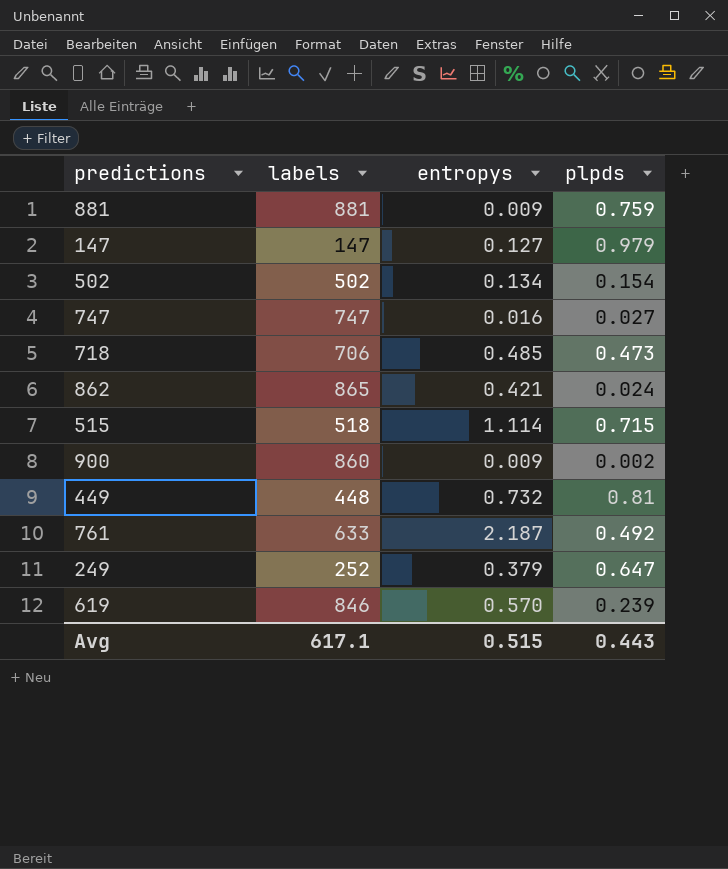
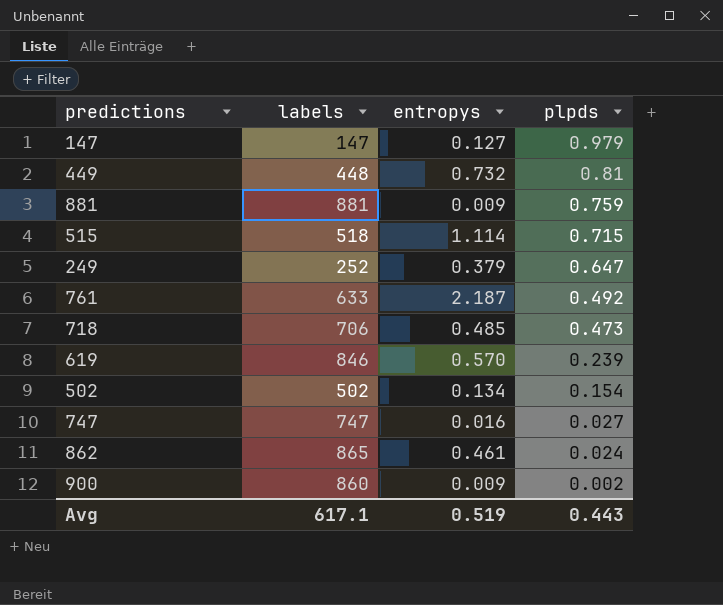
row order: none -> plpds descending
862 | entropys: 0.421 -> 0.461
Avg | entropys: 0.515 -> 0.519

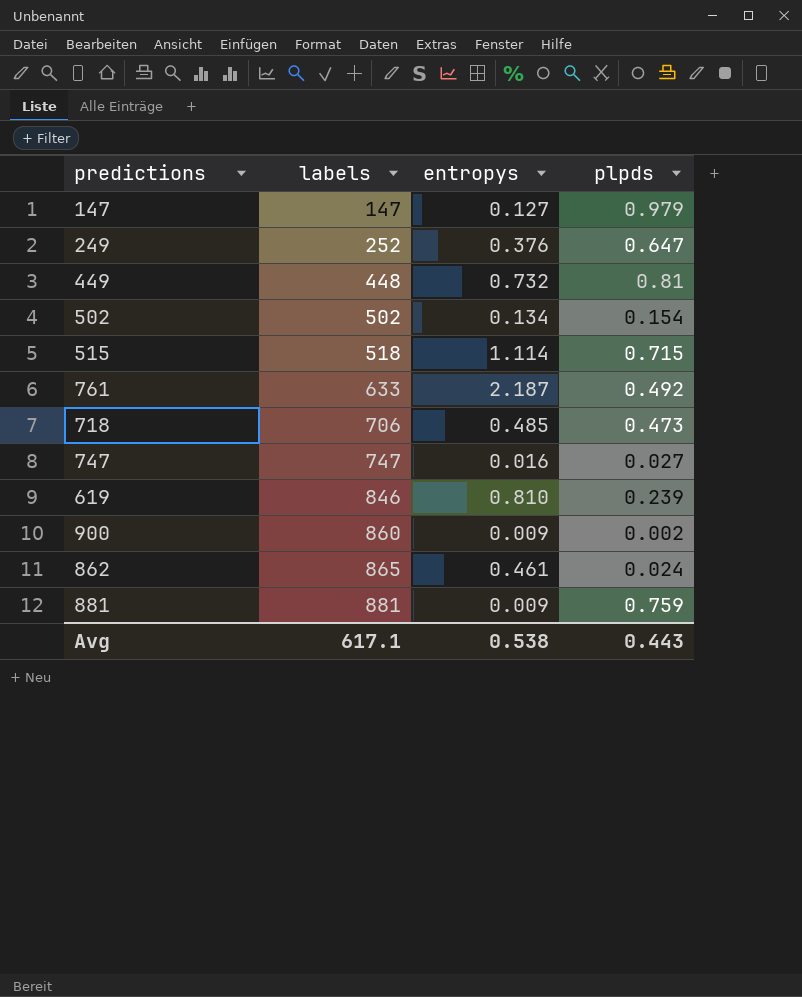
row order: plpds descending -> labels ascending
249 | entropys: 0.379 -> 0.376
619 | entropys: 0.570 -> 0.810
Avg | entropys: 0.519 -> 0.538

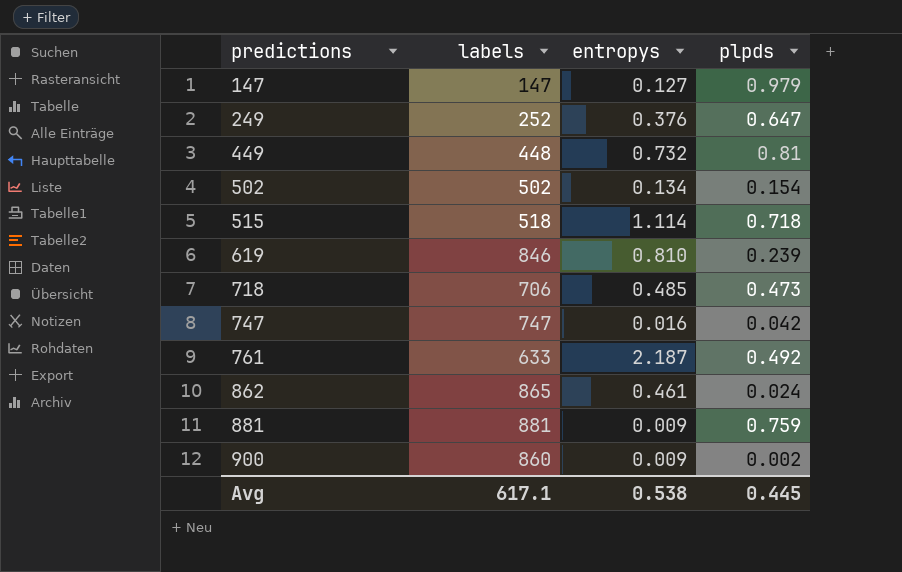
row order: labels ascending -> predictions ascending
515 | plpds: 0.715 -> 0.718
747 | plpds: 0.027 -> 0.042
Avg | plpds: 0.443 -> 0.445

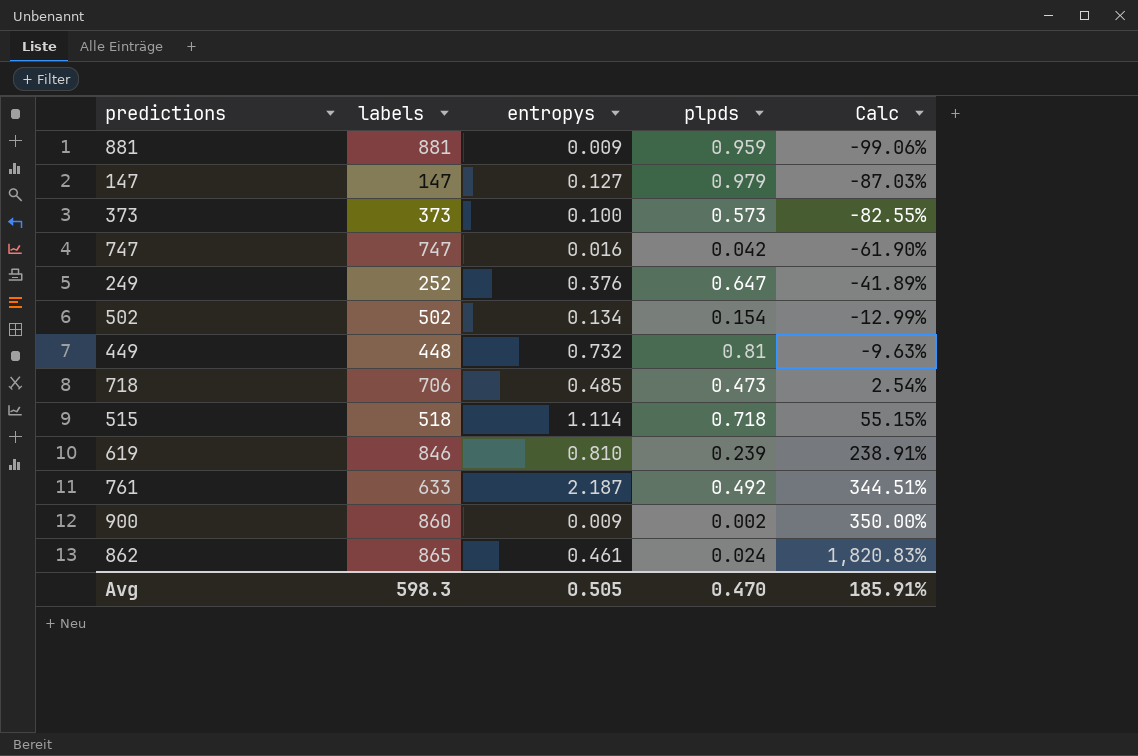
row order: predictions ascending -> Calc ascending
column Calc | formula: none -> ([entropys] - [plpds]) / [plpds]
881 | plpds: 0.759 -> 0.959
row 373: none -> 373 | 0.100 | 0.573 | -82.55%
Avg | labels: 617.1 -> 598.3
Avg | entropys: 0.538 -> 0.505
Avg | plpds: 0.445 -> 0.470

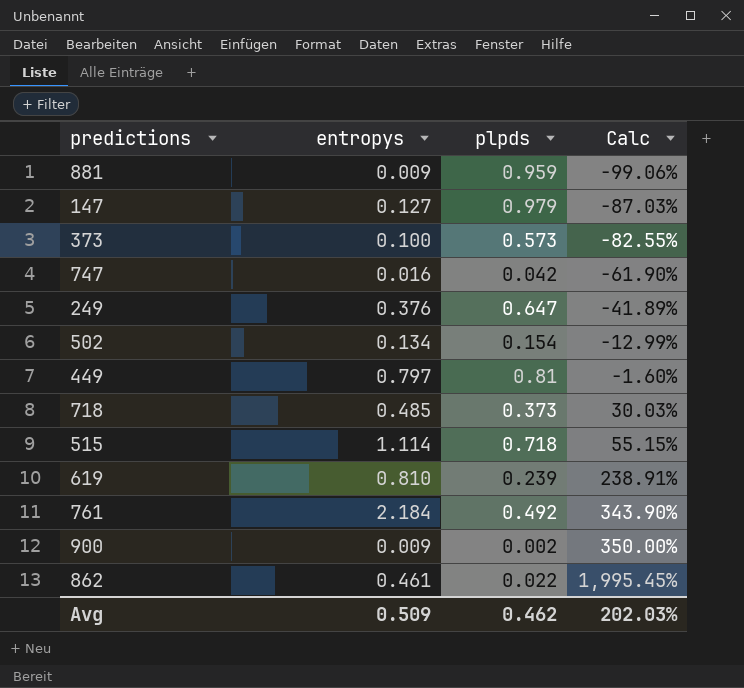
column labels | position: 2 -> none
449 | entropys: 0.732 -> 0.797
449 | Calc: -9.63% -> -1.60%
718 | plpds: 0.473 -> 0.373
718 | Calc: 2.54% -> 30.03%
761 | entropys: 2.187 -> 2.184
761 | Calc: 344.51% -> 343.90%
862 | plpds: 0.024 -> 0.022
862 | Calc: 1,820.83% -> 1,995.45%
Avg | entropys: 0.505 -> 0.509
Avg | plpds: 0.470 -> 0.462
Avg | Calc: 185.91% -> 202.03%

